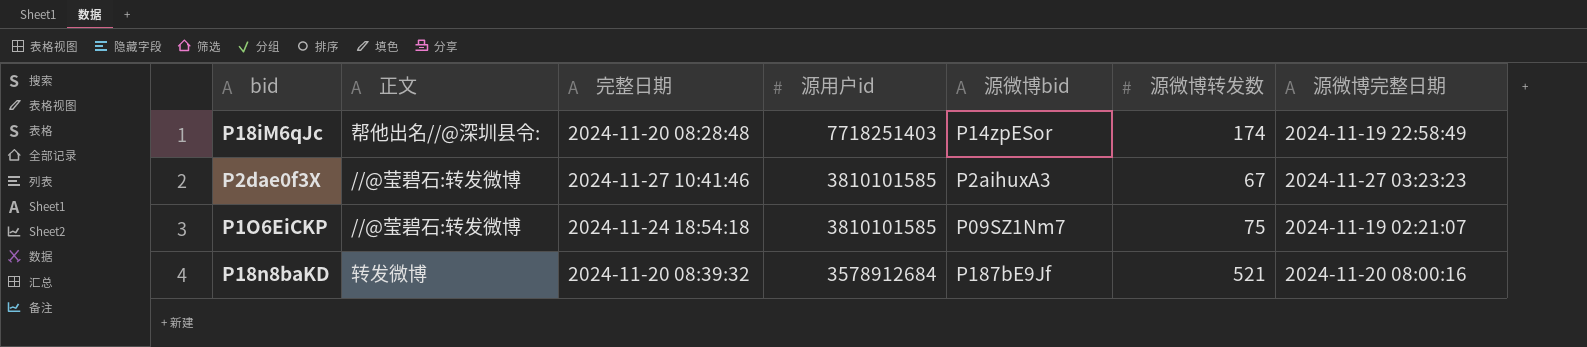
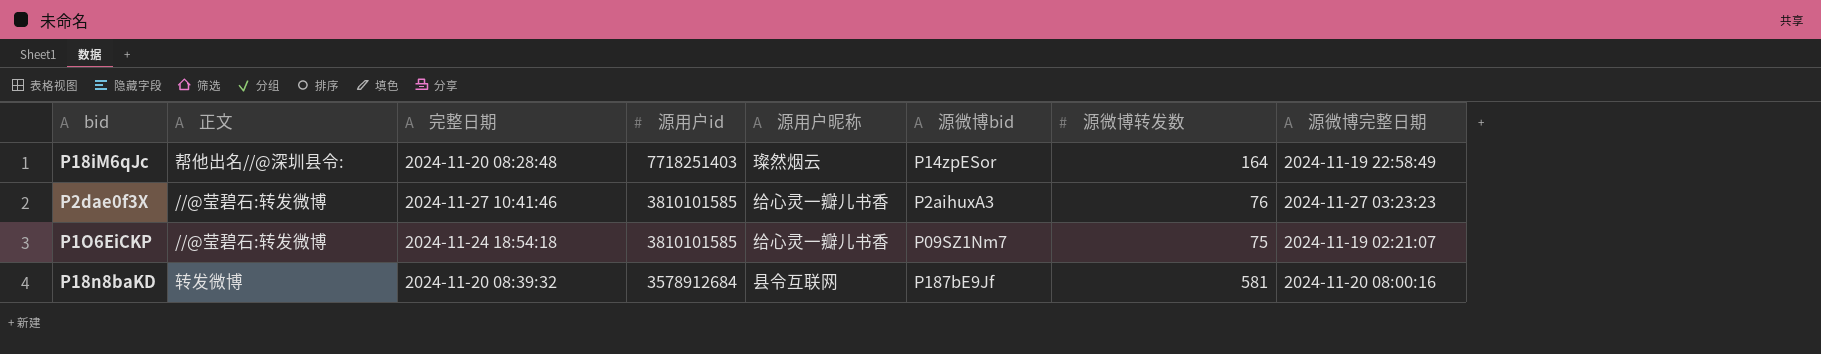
column 源用户昵称 | position: none -> 5
P18iM6qJc | 源微博转发数: 174 -> 164
P2dae0f3X | 源微博转发数: 67 -> 76
P18n8baKD | 源微博转发数: 521 -> 581

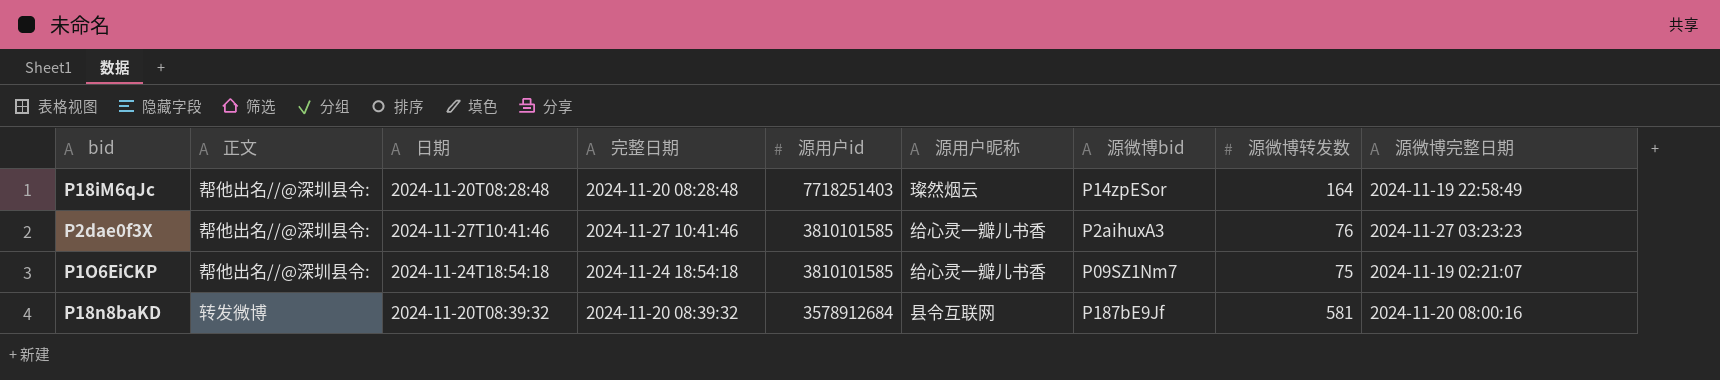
column 日期 | position: none -> 3
P2dae0f3X | 正文: //@莹碧石:转发微博 -> 帮他出名//@深圳县令:
P1O6EiCKP | 正文: //@莹碧石:转发微博 -> 帮他出名//@深圳县令:

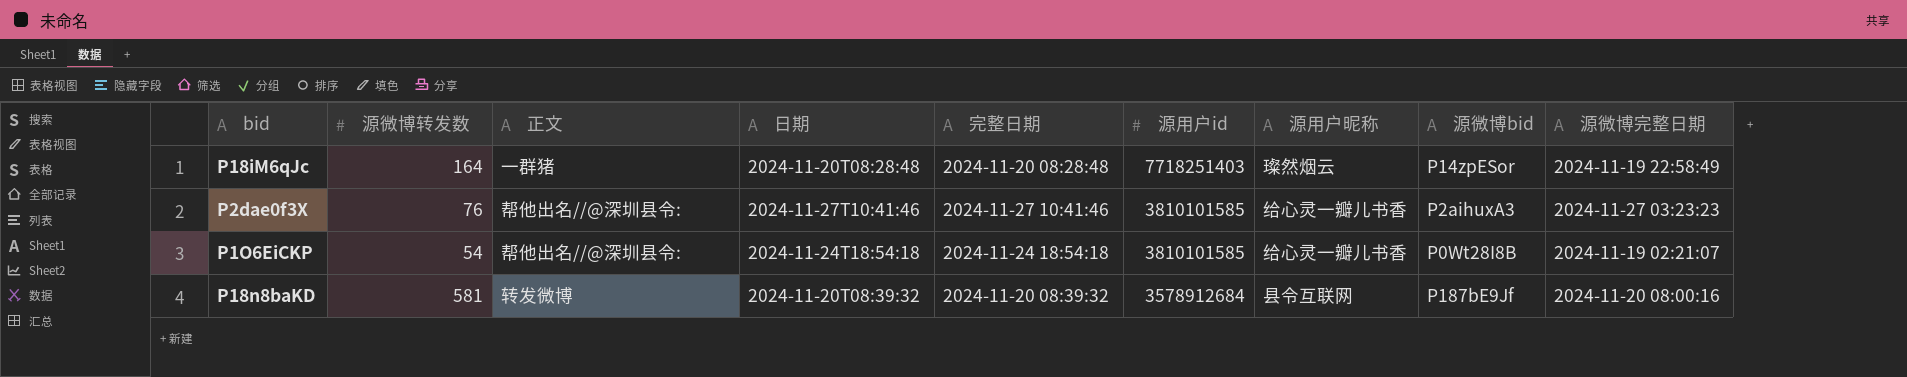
column 源微博转发数 | position: 8 -> 2
P18iM6qJc | 正文: 帮他出名//@深圳县令: -> 一群猪
P1O6EiCKP | 源微博转发数: 75 -> 54
P1O6EiCKP | 源微博bid: P09SZ1Nm7 -> P0Wt28I8B

